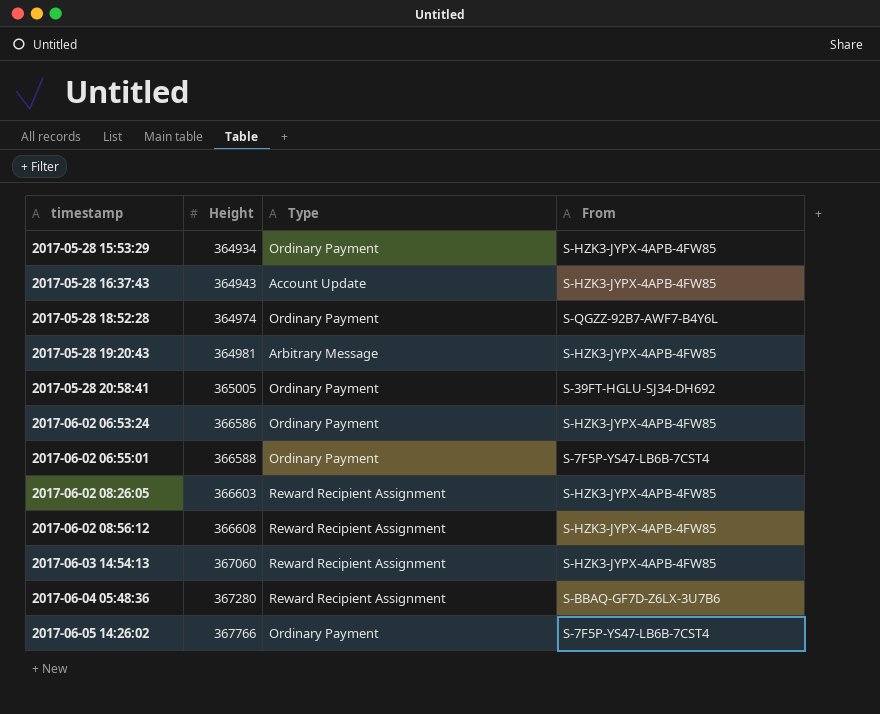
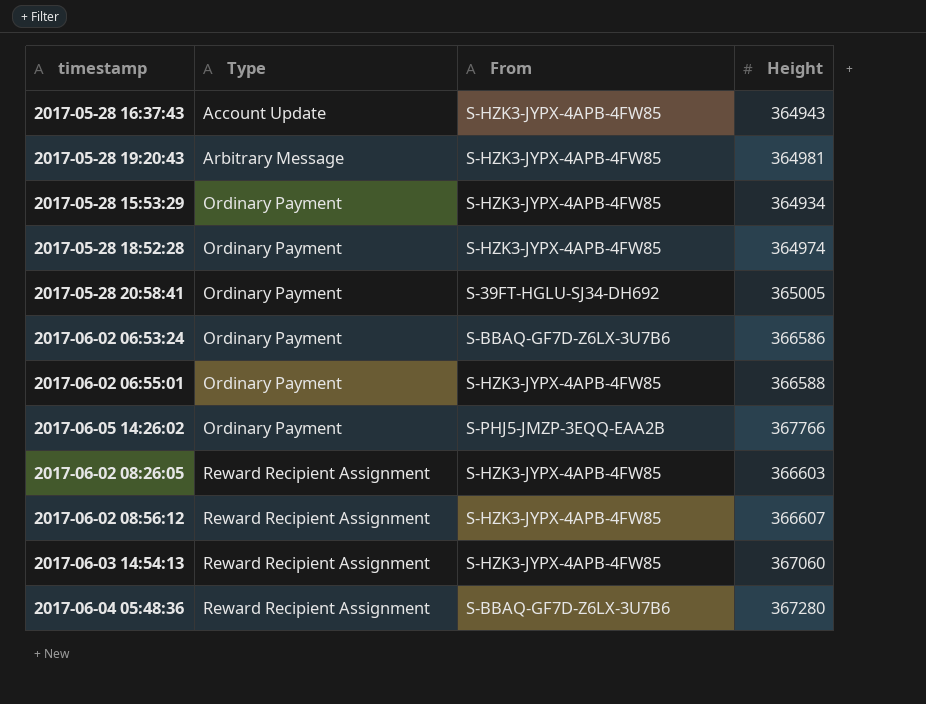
row order: timestamp ascending -> Type ascending
column Height | position: 2 -> 4
2017-05-28 18:52:28 | From: S-QGZZ-92B7-AWF7-B4Y6L -> S-HZK3-JYPX-4APB-4FW85
2017-06-02 06:53:24 | From: S-HZK3-JYPX-4APB-4FW85 -> S-BBAQ-GF7D-Z6LX-3U7B6
2017-06-02 06:55:01 | From: S-7F5P-YS47-LB6B-7CST4 -> S-HZK3-JYPX-4APB-4FW85
2017-06-05 14:26:02 | From: S-7F5P-YS47-LB6B-7CST4 -> S-PHJ5-JMZP-3EQQ-EAA2B
2017-06-02 08:56:12 | Height: 366608 -> 366607

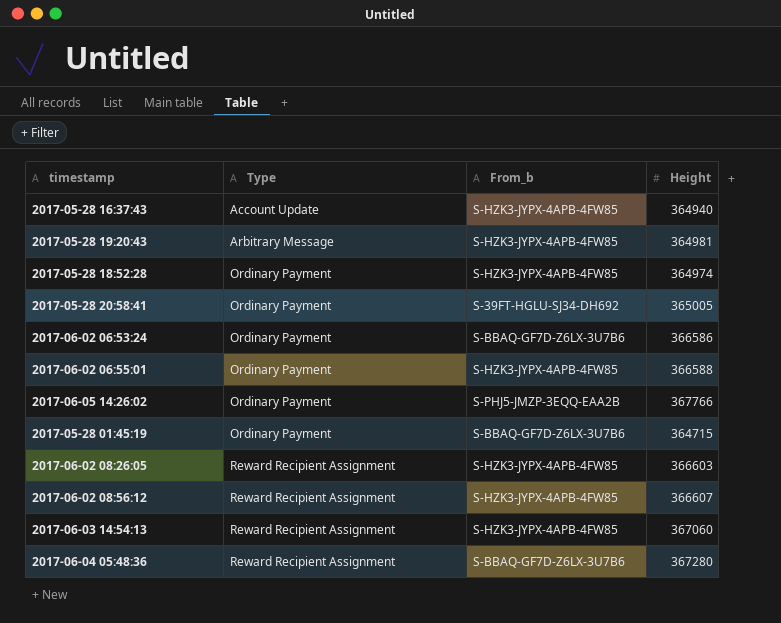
column name: From -> From_b
row 2017-05-28 15:53:29: Ordinary Payment | S-HZK3-JYPX-4APB-4FW85 | 364934 -> none
2017-05-28 16:37:43 | Height: 364943 -> 364940
row 2017-05-28 01:45:19: none -> Ordinary Payment | S-BBAQ-GF7D-Z6LX-3U7B6 | 364715

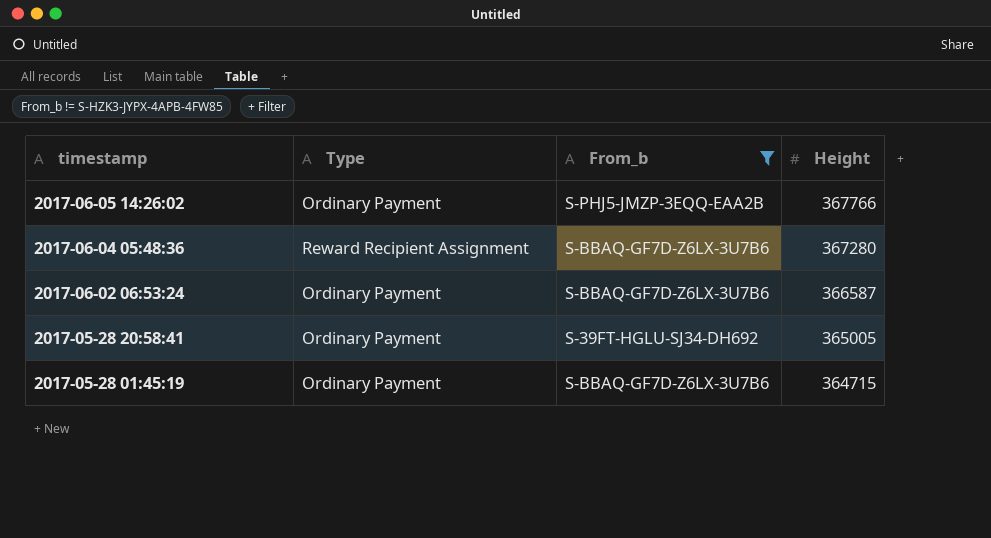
filter: none -> From_b != S-HZK3-JYPX-4APB-4FW85
row order: Type ascending -> timestamp descending
2017-06-02 06:53:24 | Height: 366586 -> 366587

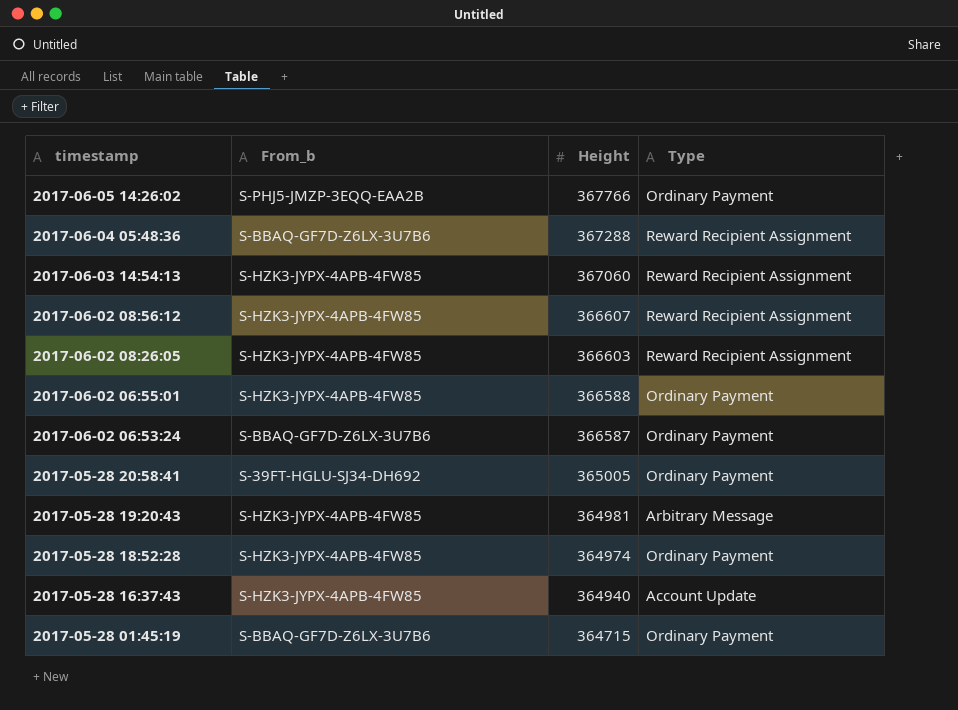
filter: From_b != S-HZK3-JYPX-4APB-4FW85 -> none
column Type | position: 2 -> 4
2017-06-04 05:48:36 | Height: 367280 -> 367288

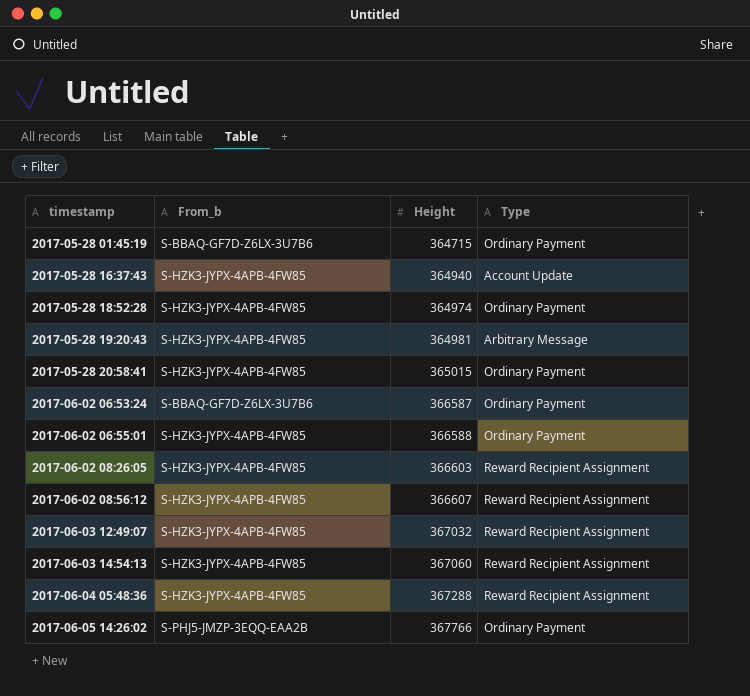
row order: timestamp descending -> timestamp ascending
2017-05-28 20:58:41 | From_b: S-39FT-HGLU-SJ34-DH692 -> S-HZK3-JYPX-4APB-4FW85
2017-05-28 20:58:41 | Height: 365005 -> 365015
row 2017-06-03 12:49:07: none -> S-HZK3-JYPX-4APB-4FW85 | 367032 | Reward Recipient Assignment
2017-06-04 05:48:36 | From_b: S-BBAQ-GF7D-Z6LX-3U7B6 -> S-HZK3-JYPX-4APB-4FW85

